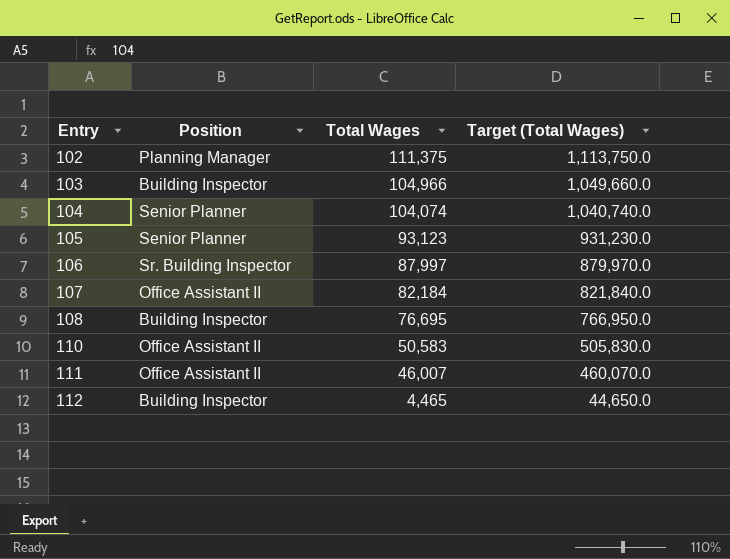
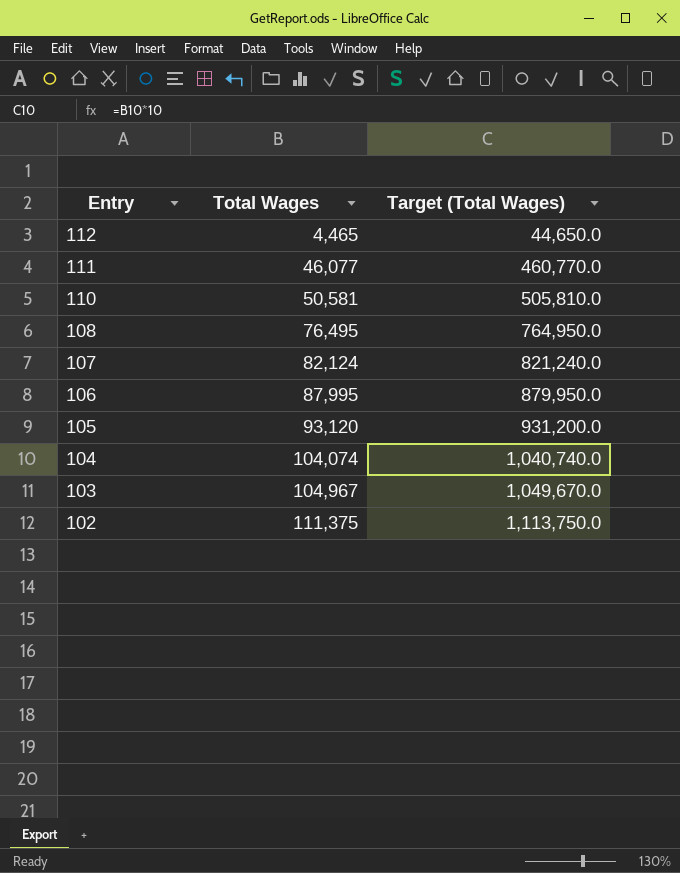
row order: Entry ascending -> Entry descending
column Position | position: 2 -> none
111 | Total Wages: 46,007 -> 46,077
111 | Target (Total Wages): 460,070.0 -> 460,770.0
110 | Total Wages: 50,583 -> 50,581
110 | Target (Total Wages): 505,830.0 -> 505,810.0
108 | Total Wages: 76,695 -> 76,495
108 | Target (Total Wages): 766,950.0 -> 764,950.0
107 | Total Wages: 82,184 -> 82,124
107 | Target (Total Wages): 821,840.0 -> 821,240.0
106 | Total Wages: 87,997 -> 87,995
106 | Target (Total Wages): 879,970.0 -> 879,950.0
105 | Total Wages: 93,123 -> 93,120
105 | Target (Total Wages): 931,230.0 -> 931,200.0
103 | Total Wages: 104,966 -> 104,967
103 | Target (Total Wages): 1,049,660.0 -> 1,049,670.0

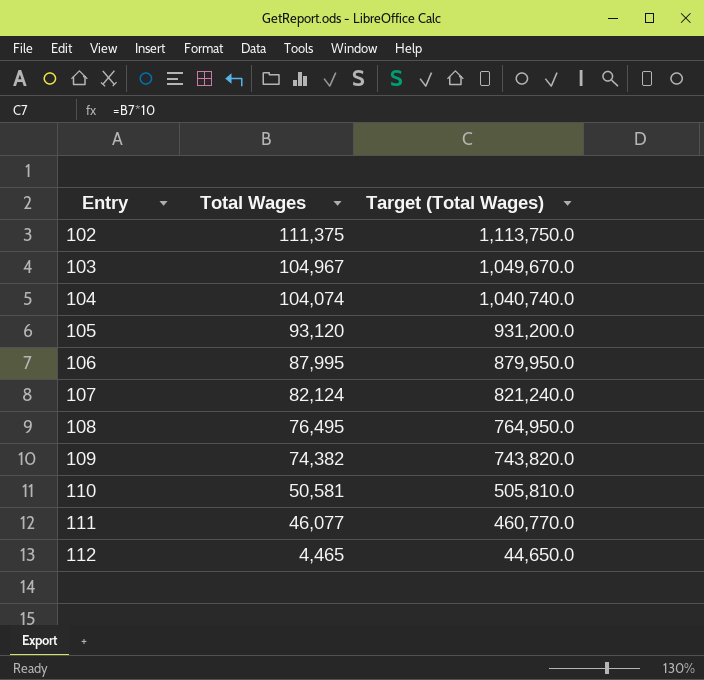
row order: Entry descending -> Entry ascending
row 109: none -> 74,382 | 743,820.0

